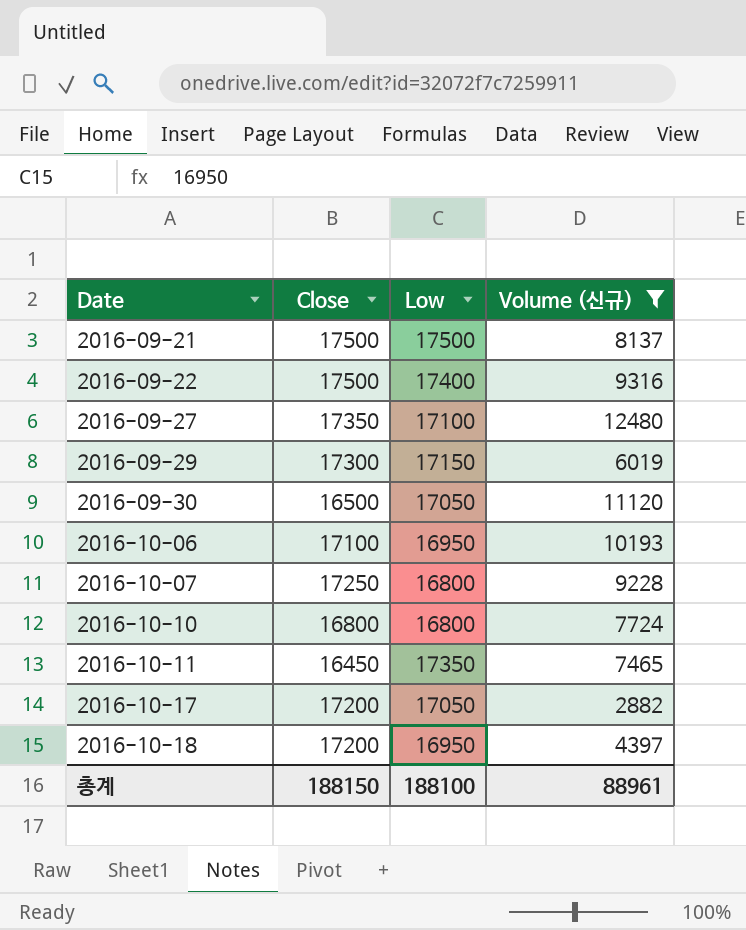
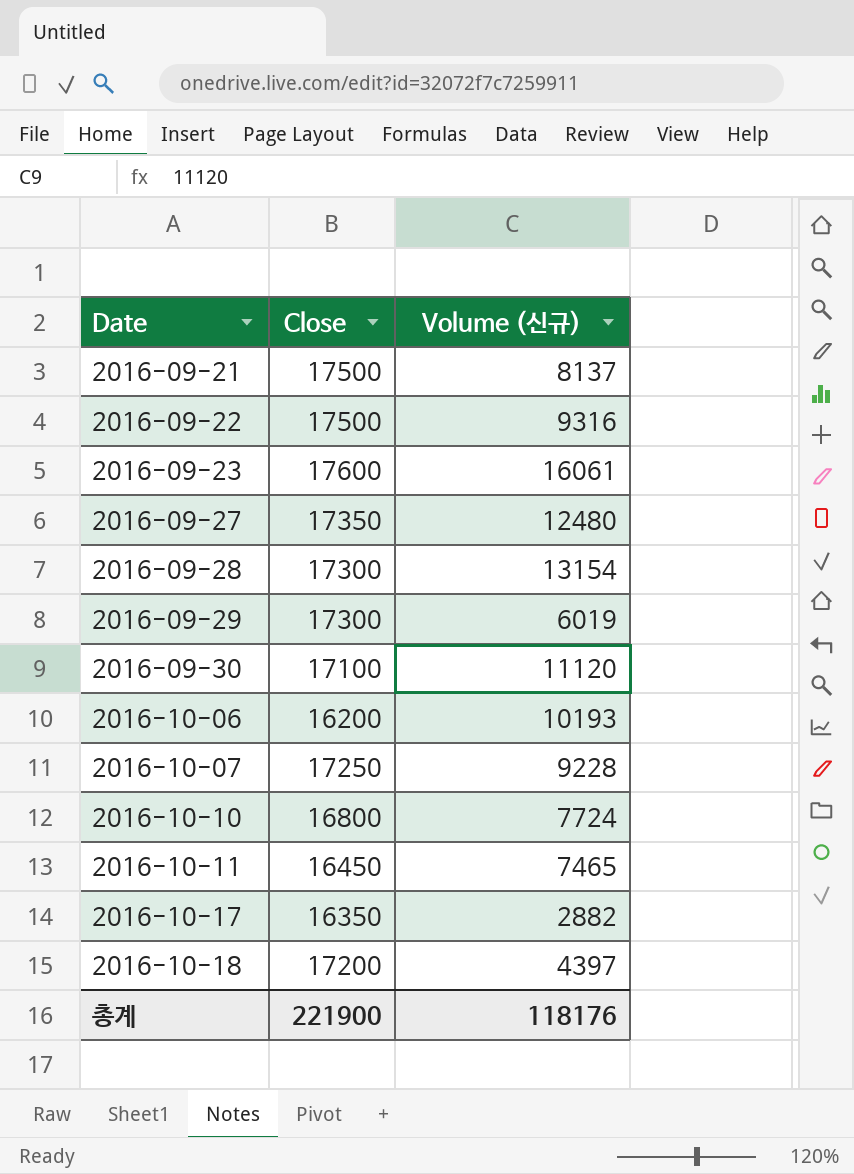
filter: Volume (신규) <= 12480 -> none
column Low | position: 3 -> none
2016-09-30 | Close: 16500 -> 17100
2016-10-06 | Close: 17100 -> 16200
2016-10-17 | Close: 17200 -> 16350
총계 | Close: 188150 -> 221900
총계 | Volume (신규): 88961 -> 118176

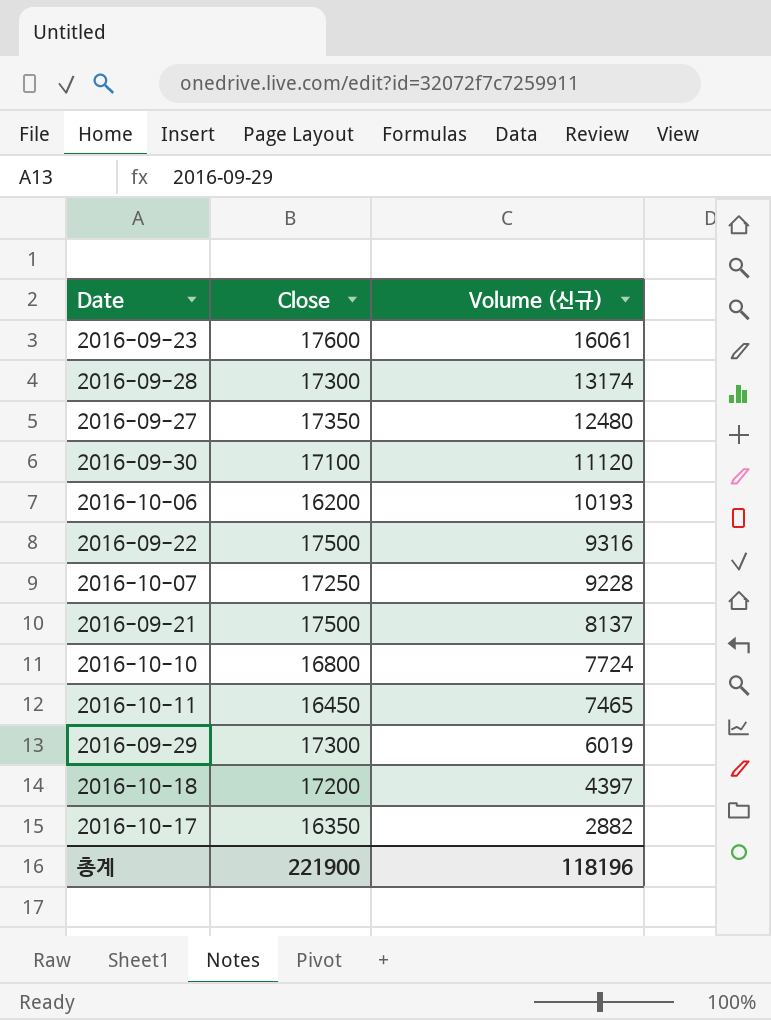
row order: Date ascending -> Volume (신규) descending
2016-09-28 | Volume (신규): 13154 -> 13174
총계 | Volume (신규): 118176 -> 118196

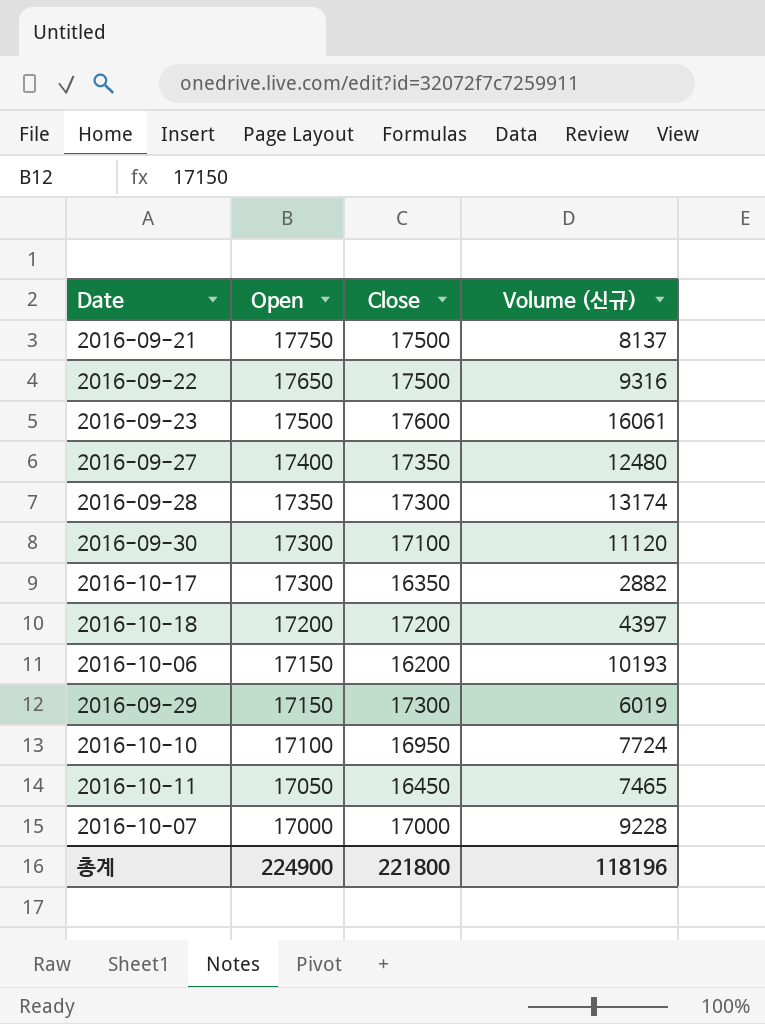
row order: Volume (신규) descending -> Open descending
column Open | position: none -> 2
2016-10-10 | Close: 16800 -> 16950
2016-10-07 | Close: 17250 -> 17000
총계 | Close: 221900 -> 221800

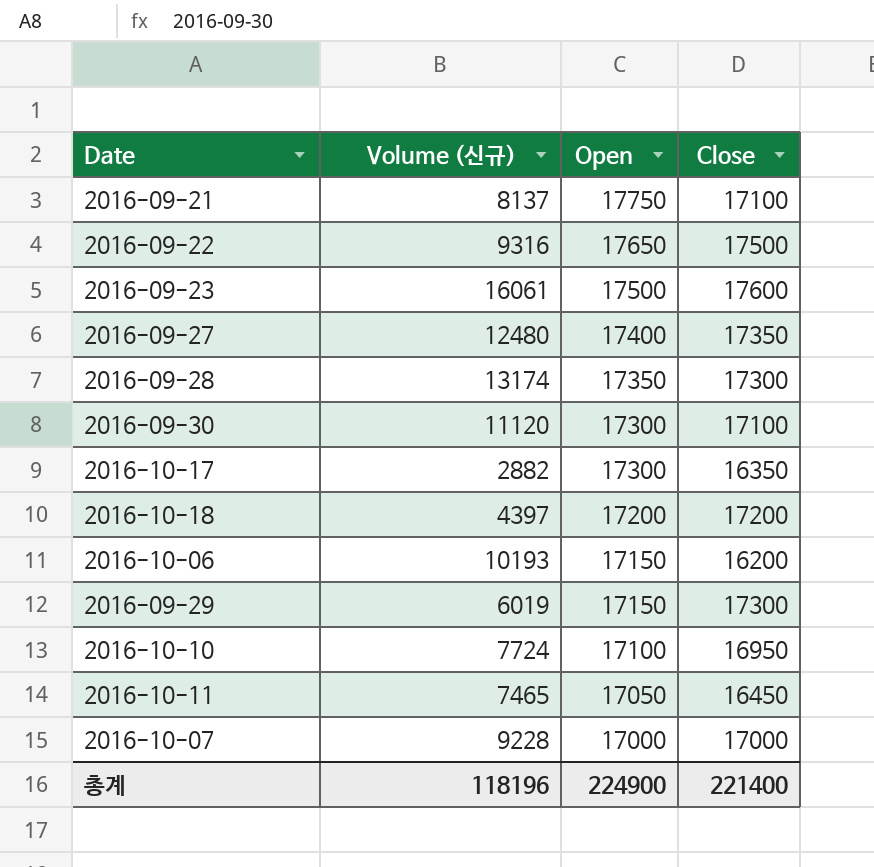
column Volume (신규) | position: 4 -> 2
2016-09-21 | Close: 17500 -> 17100
총계 | Close: 221800 -> 221400

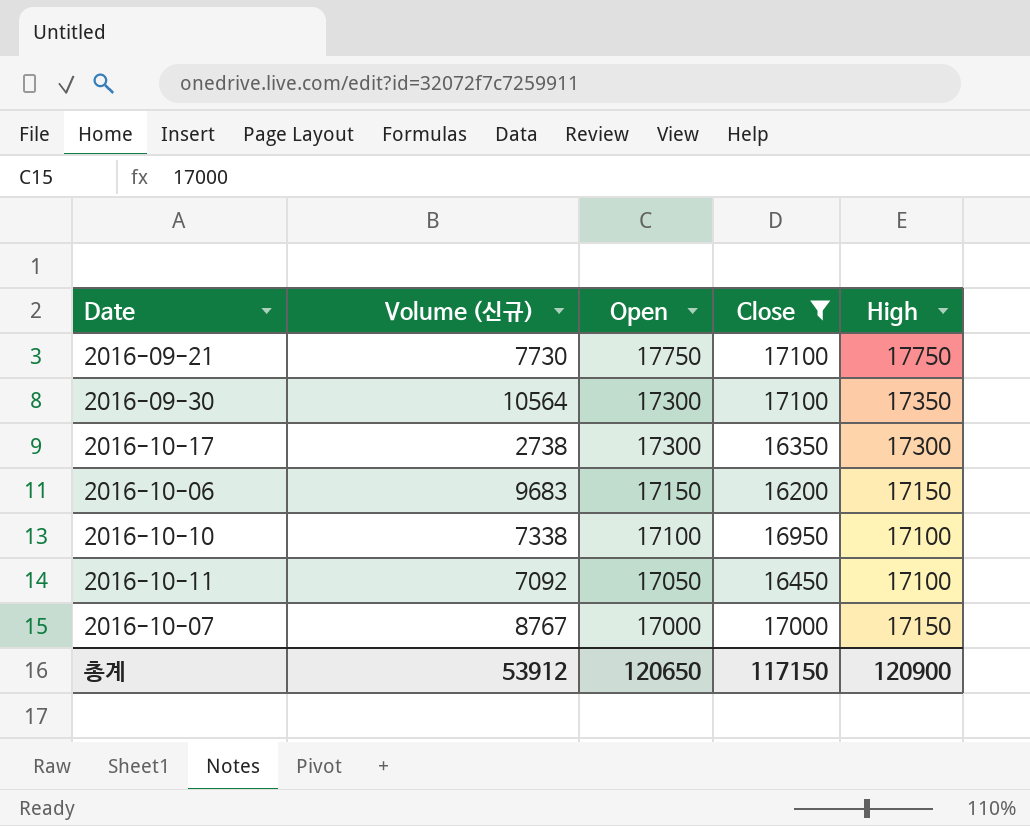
filter: none -> Close <= 17100
column High | position: none -> 5
2016-09-21 | Volume (신규): 8137 -> 7730
2016-09-30 | Volume (신규): 11120 -> 10564
2016-10-17 | Volume (신규): 2882 -> 2738
2016-10-06 | Volume (신규): 10193 -> 9683
2016-10-10 | Volume (신규): 7724 -> 7338
2016-10-11 | Volume (신규): 7465 -> 7092
2016-10-07 | Volume (신규): 9228 -> 8767
총계 | Volume (신규): 118196 -> 53912
총계 | Open: 224900 -> 120650
총계 | Close: 221400 -> 117150

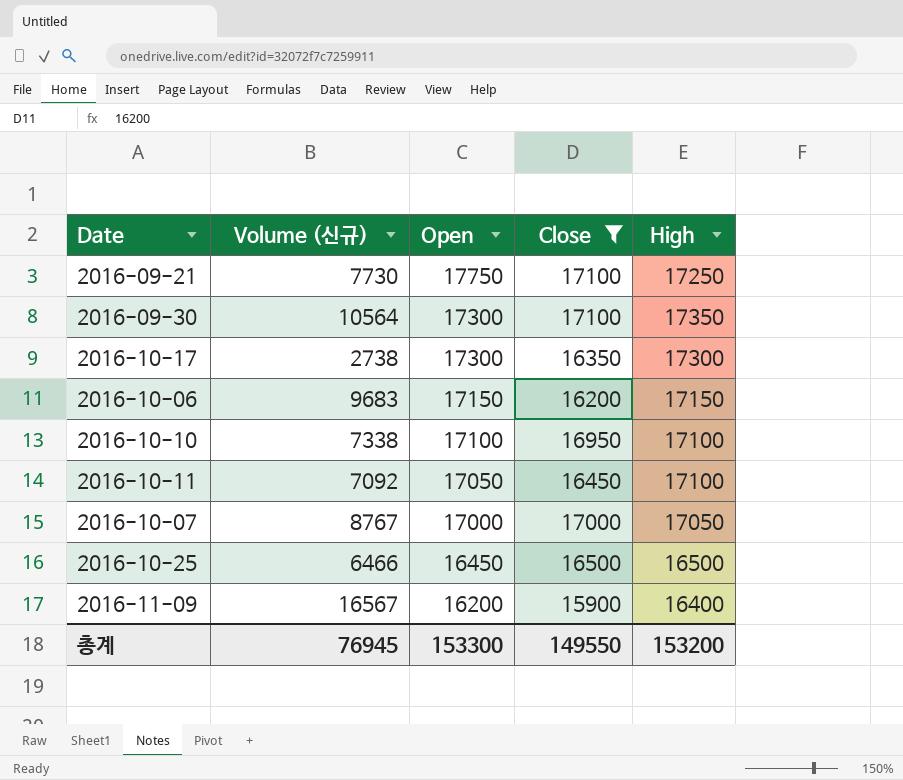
2016-09-21 | High: 17750 -> 17250
2016-10-07 | High: 17150 -> 17050
row 2016-10-25: none -> 6466 | 16450 | 16500 | 16500
row 2016-11-09: none -> 16567 | 16200 | 15900 | 16400
총계 | Volume (신규): 53912 -> 76945
총계 | Open: 120650 -> 153300
총계 | Close: 117150 -> 149550
총계 | High: 120900 -> 153200

